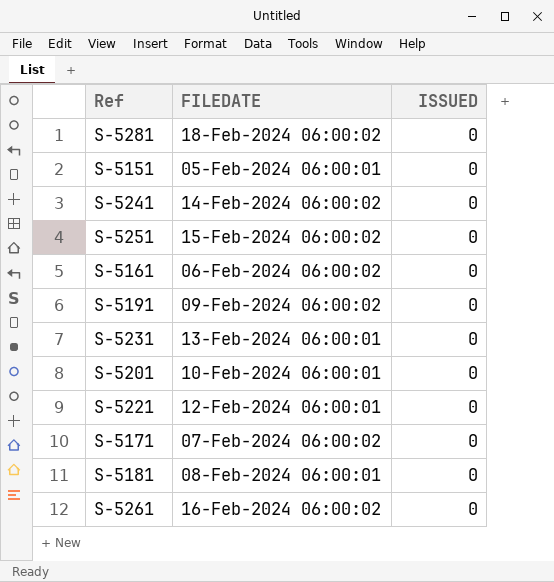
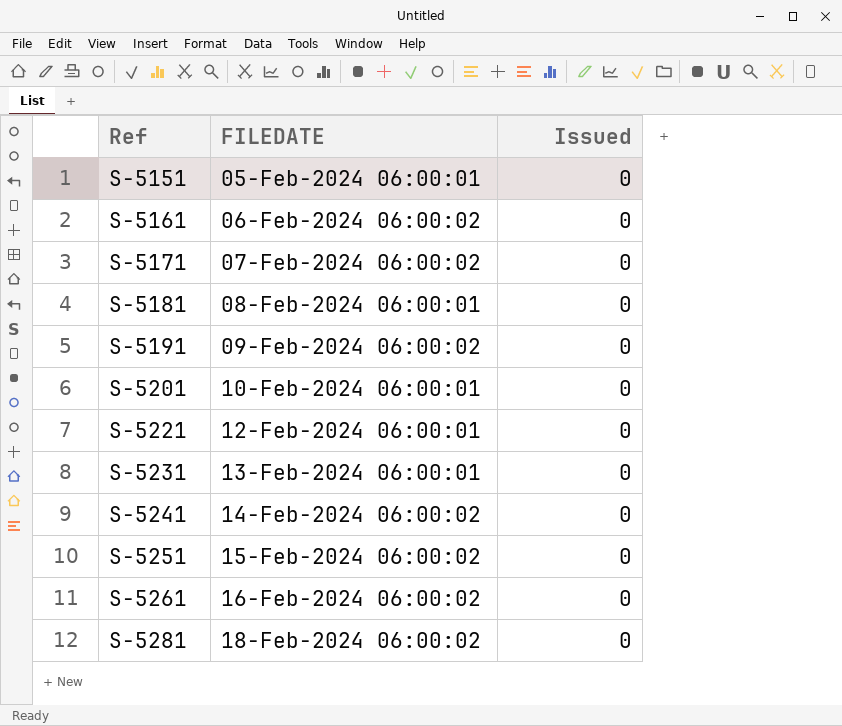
row order: none -> Ref ascending
column name: ISSUED -> Issued

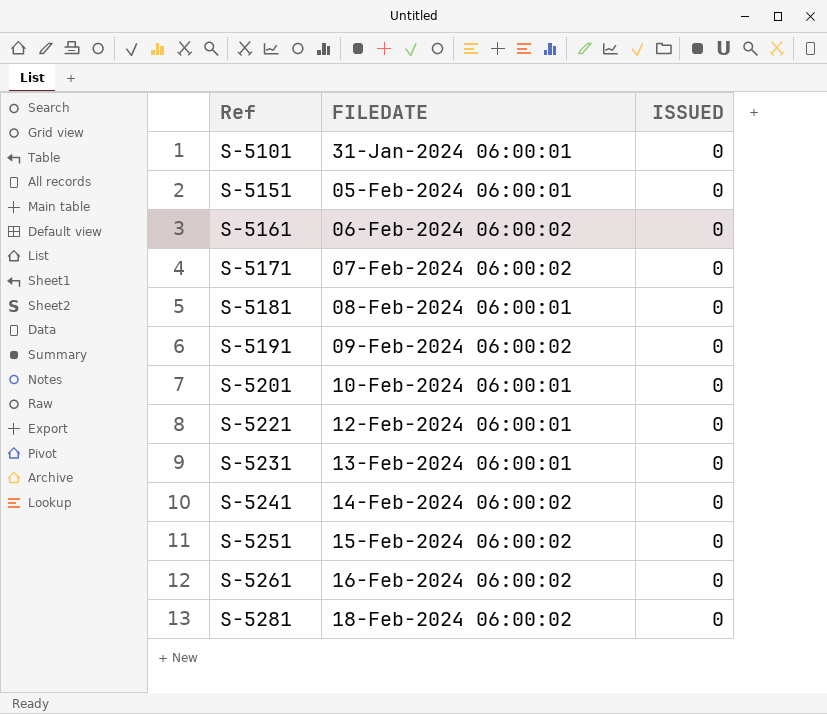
column name: Issued -> ISSUED
row S-5101: none -> 31-Jan-2024 06:00:01 | 0

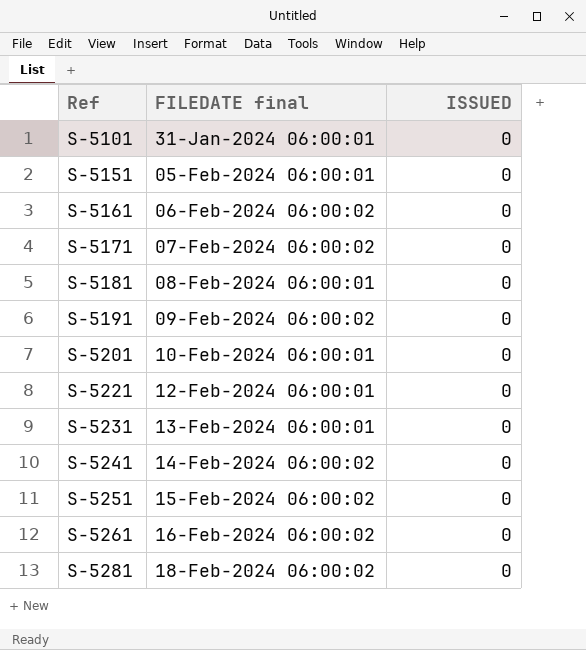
column name: FILEDATE -> FILEDATE final

